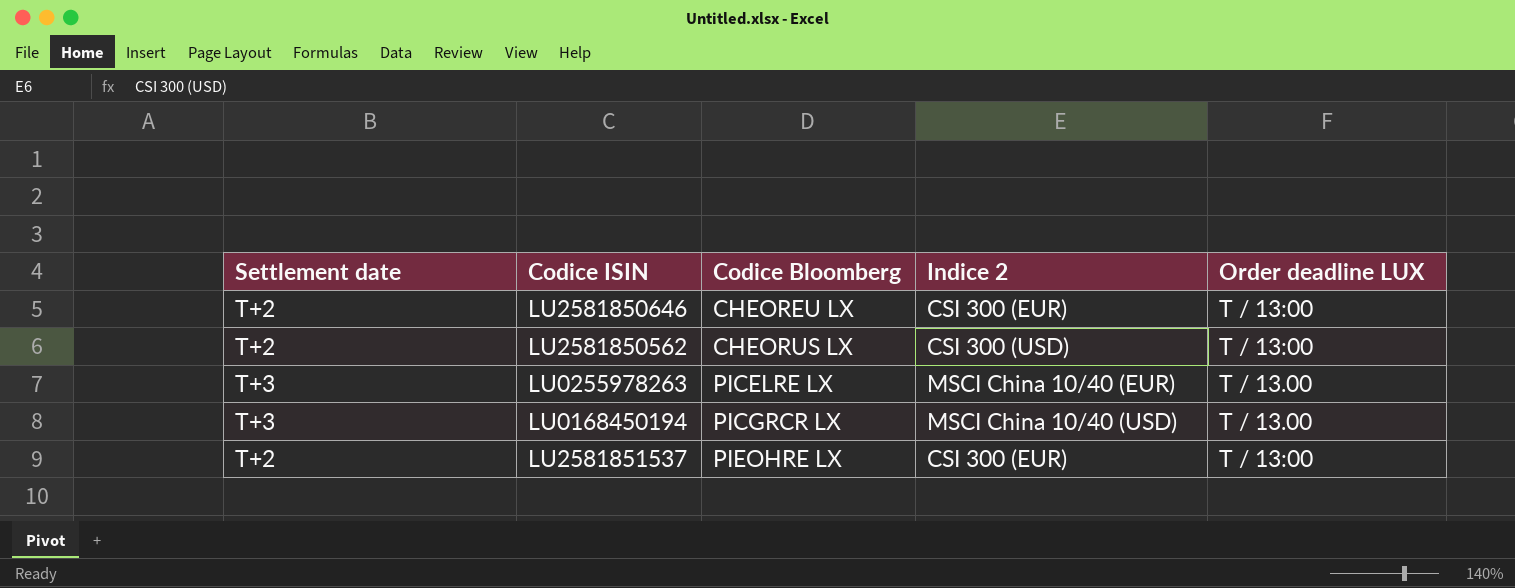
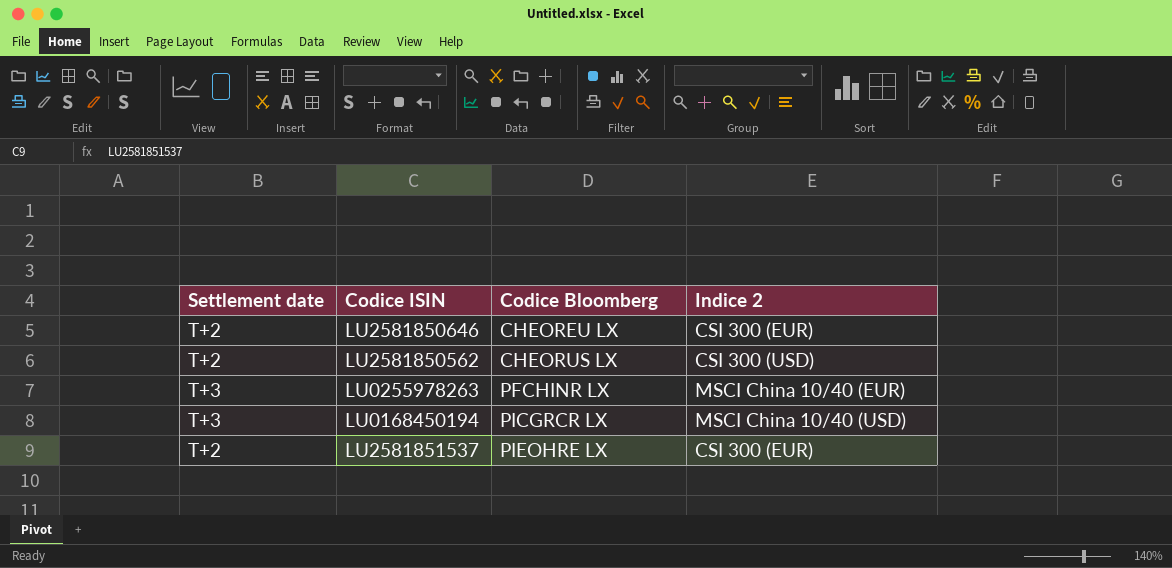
column Order deadline LUX | position: 5 -> none
LU0255978263 | Codice Bloomberg: PICELRE LX -> PFCHINR LX

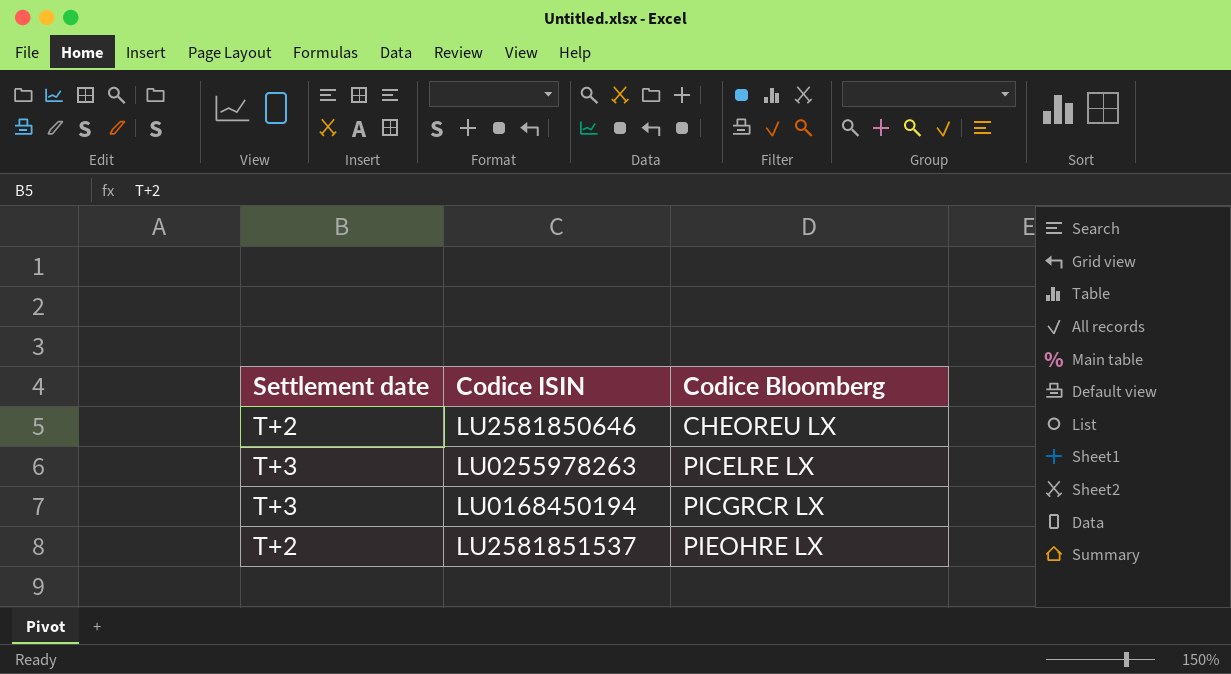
column Indice 2 | position: 4 -> none
row LU2581850562: T+2 | CHEORUS LX | CSI 300 (USD) -> none
LU0255978263 | Codice Bloomberg: PFCHINR LX -> PICELRE LX

